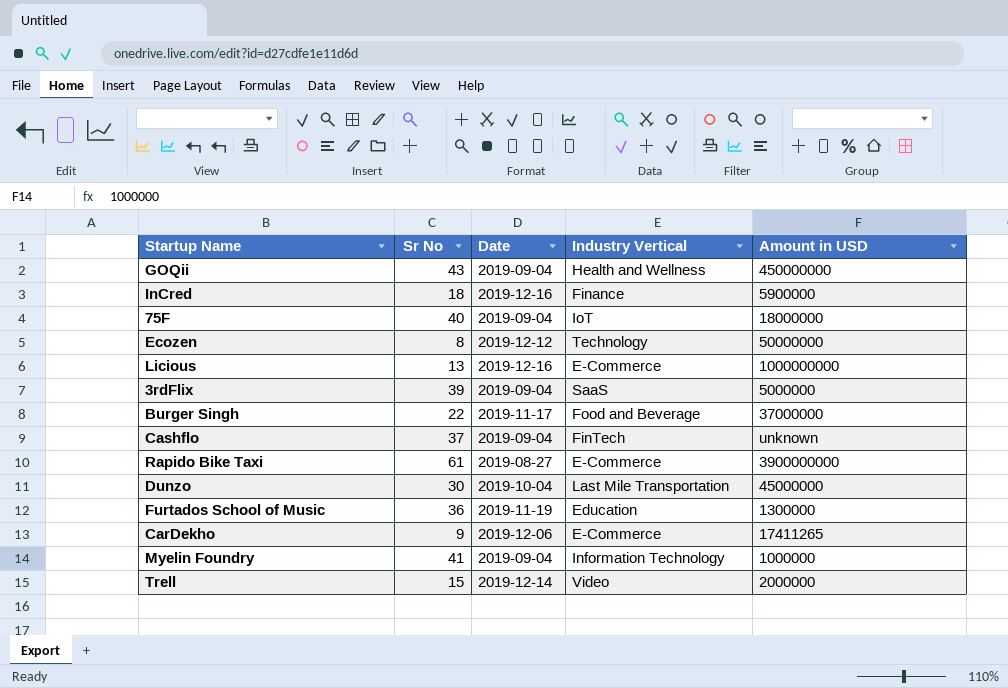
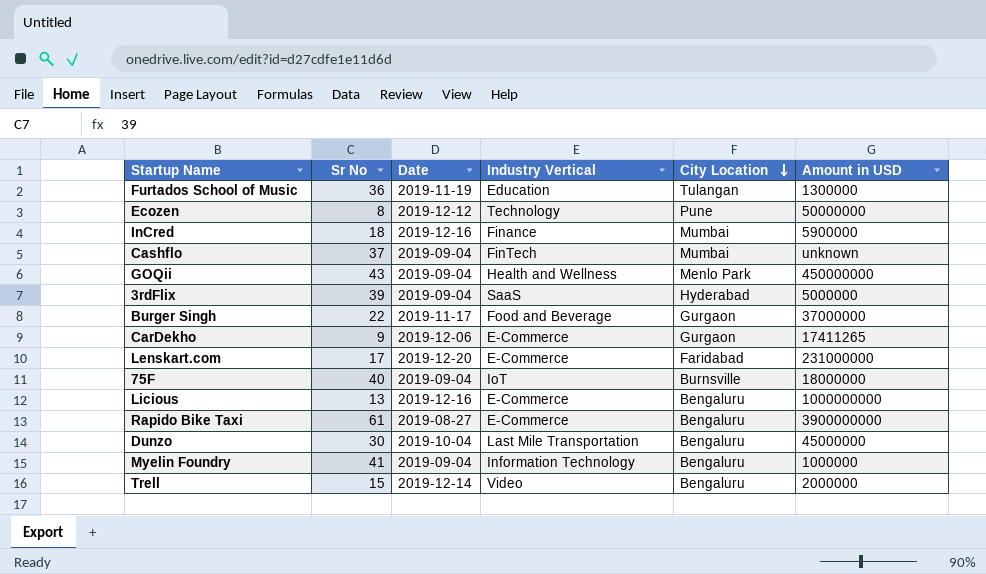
row order: none -> City Location descending
column City Location | position: none -> 5
row Lenskart.com: none -> 17 | 2019-12-20 | E-Commerce | Faridabad | 231000000

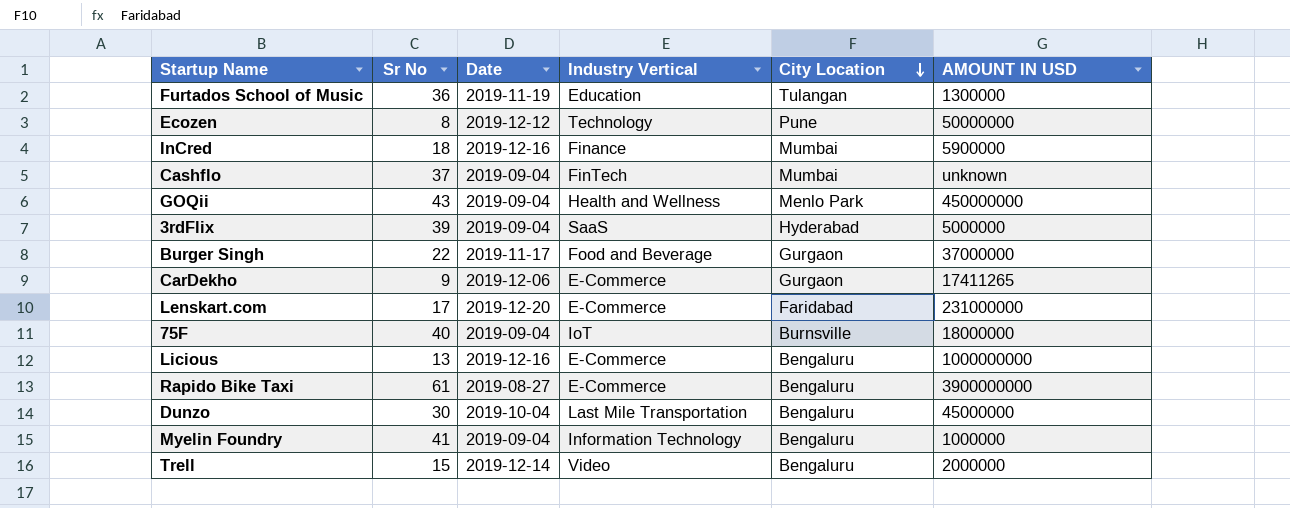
column name: Amount in USD -> AMOUNT IN USD

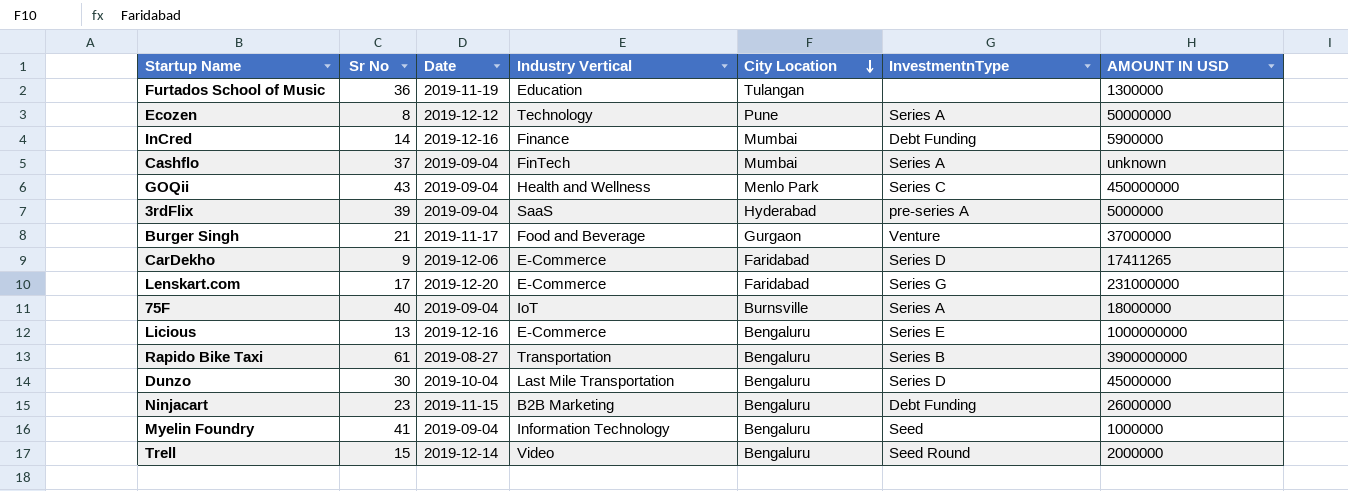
column InvestmentnType | position: none -> 6
InCred | Sr No: 18 -> 14
Burger Singh | Sr No: 22 -> 21
CarDekho | City Location: Gurgaon -> Faridabad
Rapido Bike Taxi | Industry Vertical: E-Commerce -> Transportation
row Ninjacart: none -> 23 | 2019-11-15 | B2B Marketing | Bengaluru | Debt Funding | 26000000

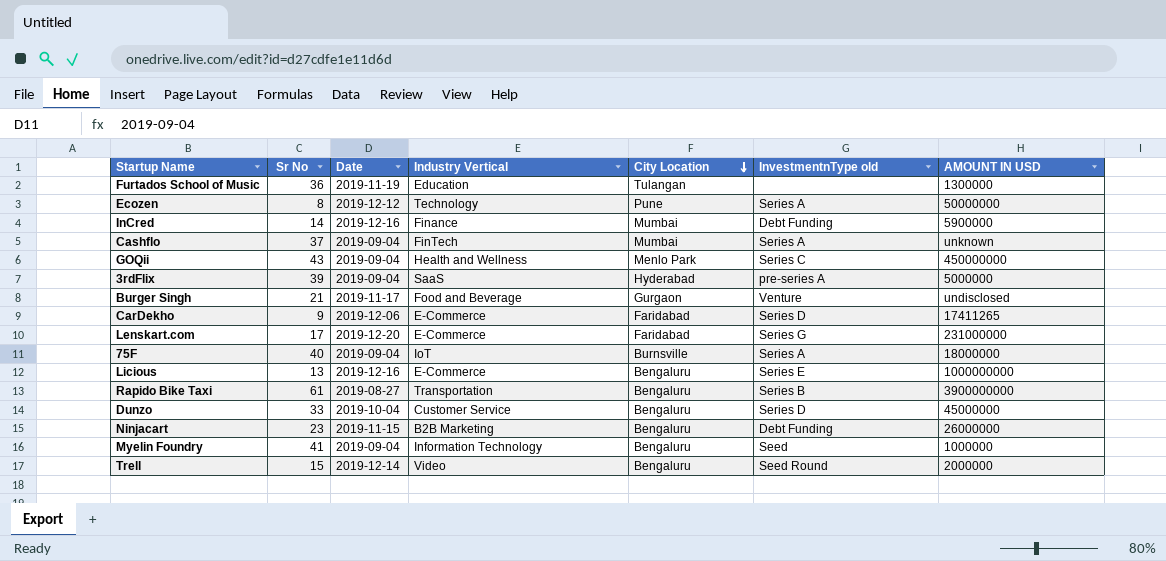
column name: InvestmentnType -> InvestmentnType old
Burger Singh | AMOUNT IN USD: 37000000 -> undisclosed
Dunzo | Sr No: 30 -> 33
Dunzo | Industry Vertical: Last Mile Transportation -> Customer Service

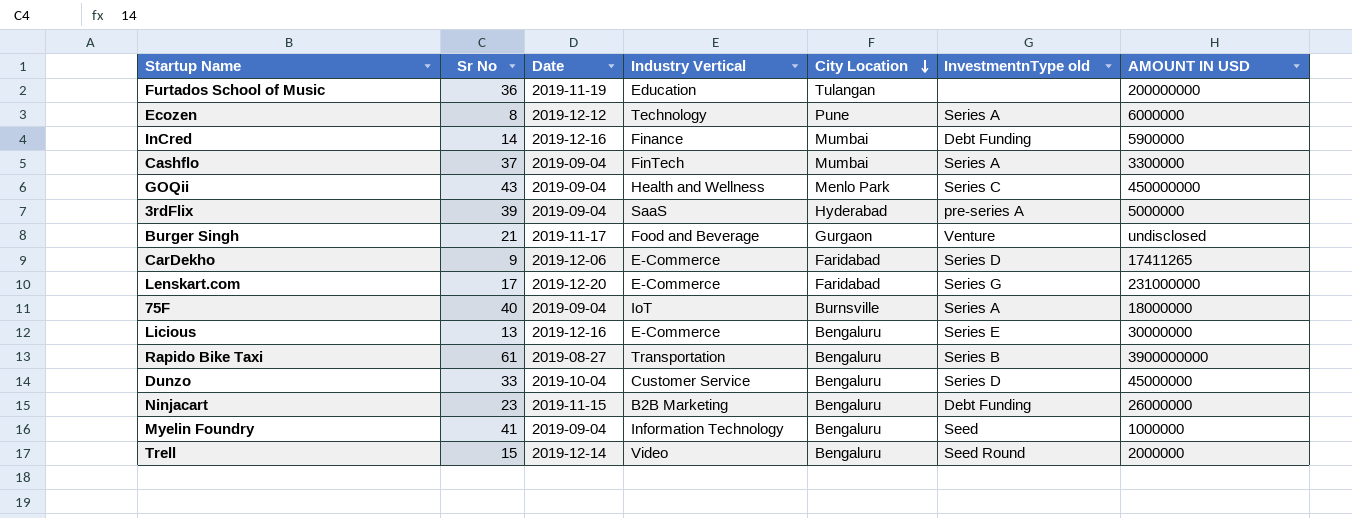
Furtados School of Music | AMOUNT IN USD: 1300000 -> 200000000
Ecozen | AMOUNT IN USD: 50000000 -> 6000000
Cashflo | AMOUNT IN USD: unknown -> 3300000
Licious | AMOUNT IN USD: 1000000000 -> 30000000

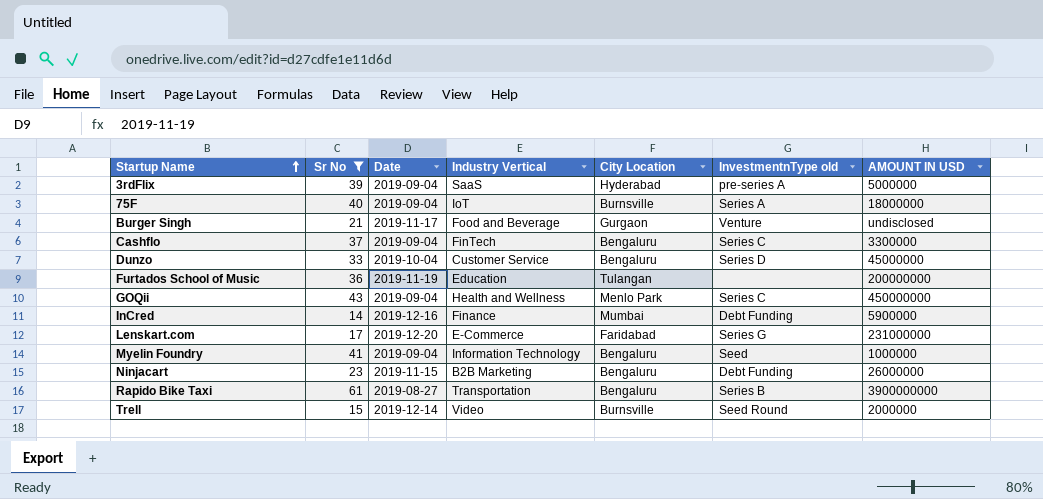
filter: none -> Sr No >= 14
row order: City Location descending -> Startup Name ascending
Cashflo | City Location: Mumbai -> Bengaluru
Cashflo | InvestmentnType old: Series A -> Series C
Trell | City Location: Bengaluru -> Burnsville

